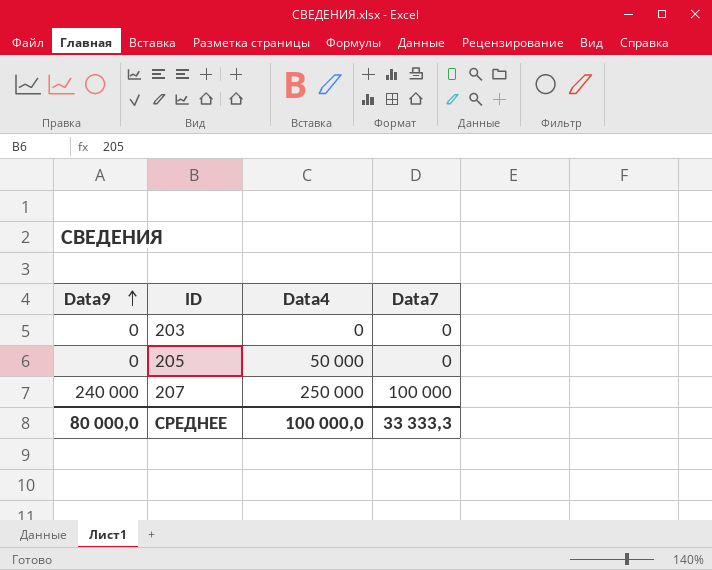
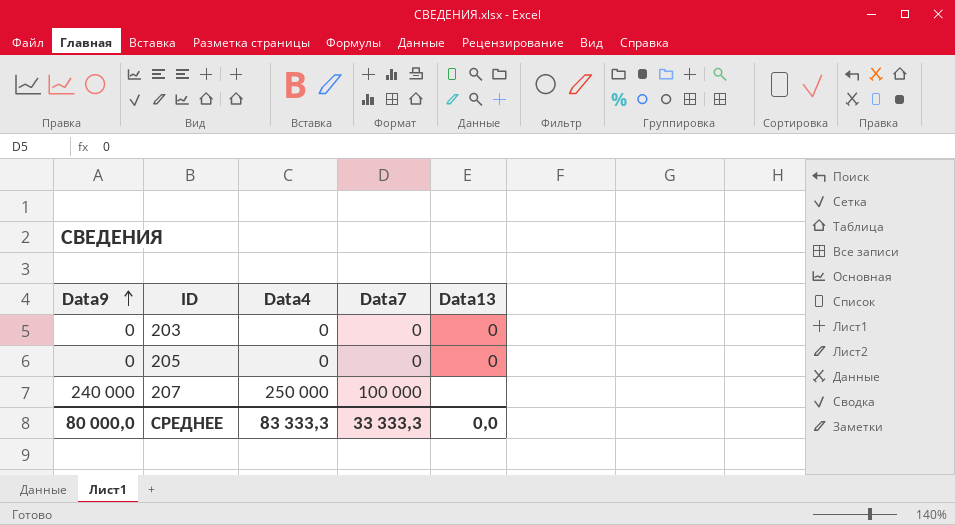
column Data13 | position: none -> 5
205 | Data4: 50 000 -> 0
СРЕДНЕЕ | Data4: 100 000,0 -> 83 333,3

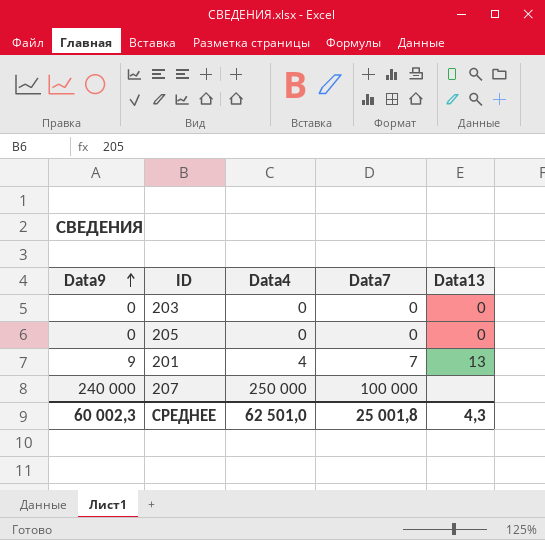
row 201: none -> 9 | 4 | 7 | 13
СРЕДНЕЕ | Data9: 80 000,0 -> 60 002,3
СРЕДНЕЕ | Data4: 83 333,3 -> 62 501,0
СРЕДНЕЕ | Data7: 33 333,3 -> 25 001,8
СРЕДНЕЕ | Data13: 0,0 -> 4,3

